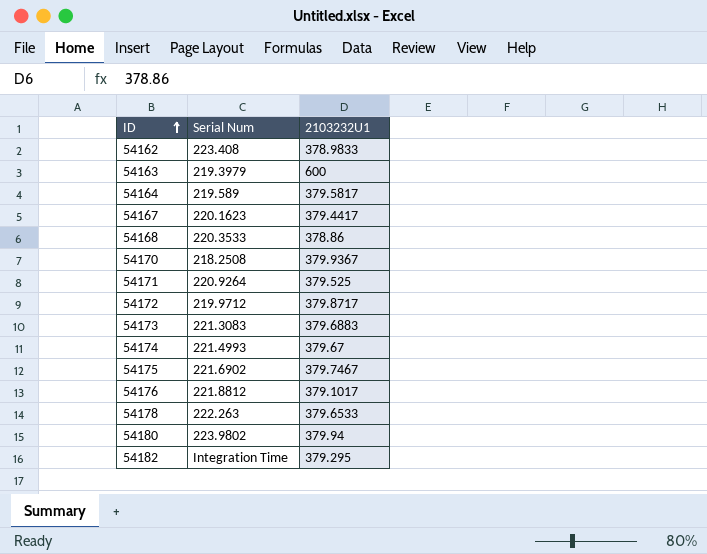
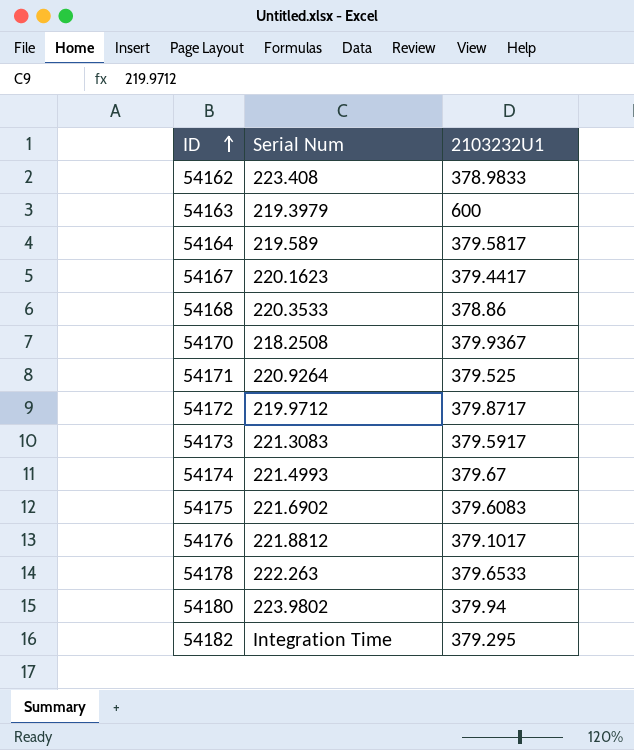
54173 | 2103232U1: 379.6883 -> 379.5917
54175 | 2103232U1: 379.7467 -> 379.6083

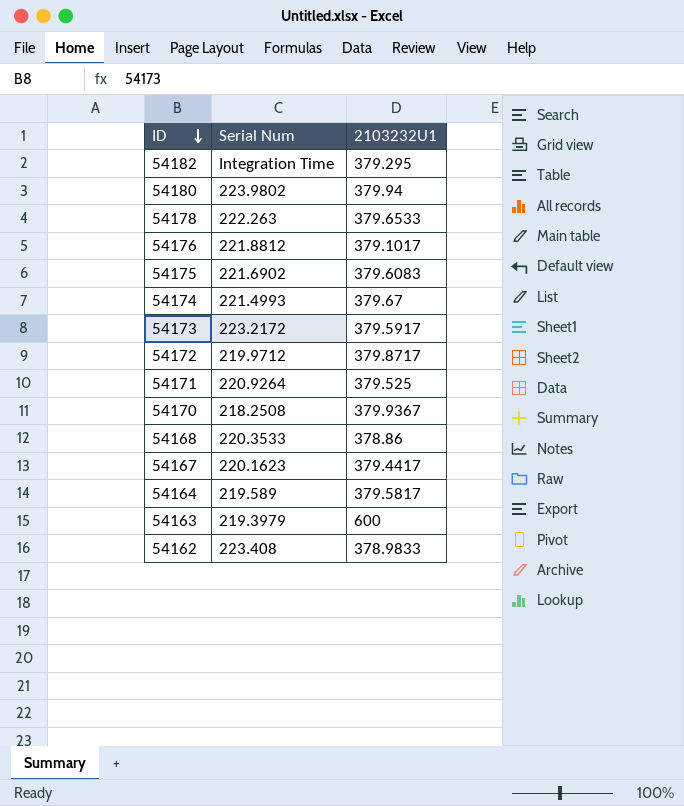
row order: ID ascending -> ID descending
54173 | Serial Num: 221.3083 -> 223.2172

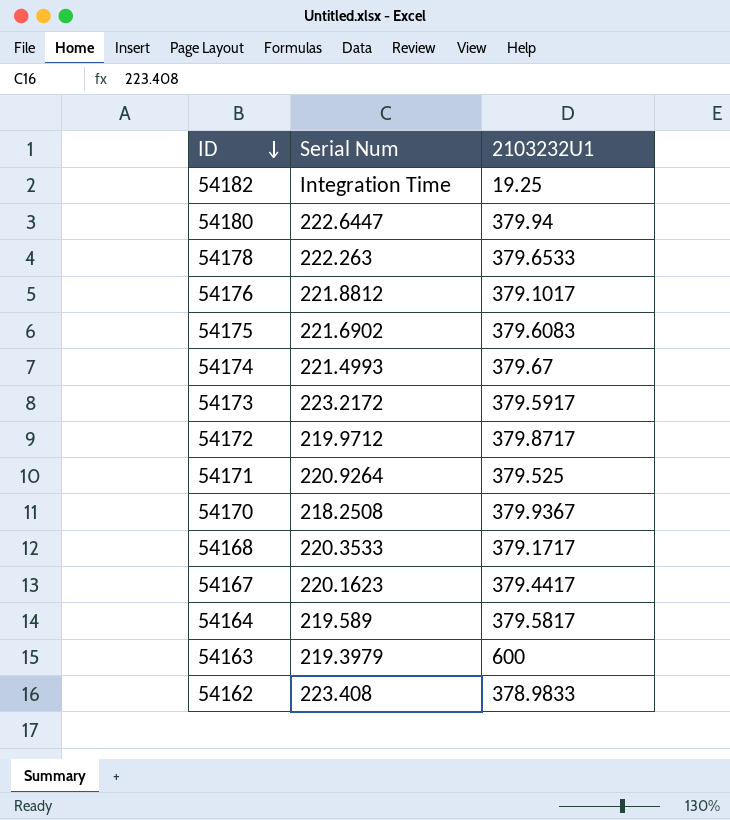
54182 | 2103232U1: 379.295 -> 19.25
54180 | Serial Num: 223.9802 -> 222.6447
54168 | 2103232U1: 378.86 -> 379.1717

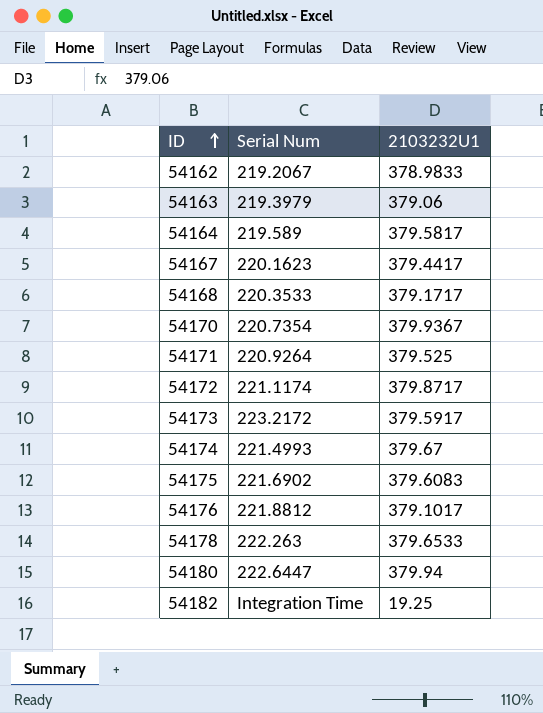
row order: ID descending -> ID ascending
54162 | Serial Num: 223.408 -> 219.2067
54163 | 2103232U1: 600 -> 379.06
54170 | Serial Num: 218.2508 -> 220.7354
54172 | Serial Num: 219.9712 -> 221.1174

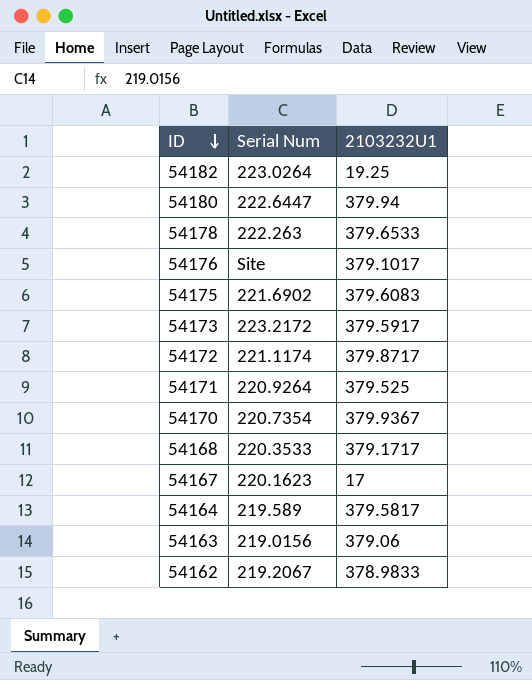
row order: ID ascending -> ID descending
row 54174: 221.4993 | 379.67 -> none
54182 | Serial Num: Integration Time -> 223.0264
54176 | Serial Num: 221.8812 -> Site
54167 | 2103232U1: 379.4417 -> 17
54163 | Serial Num: 219.3979 -> 219.0156

